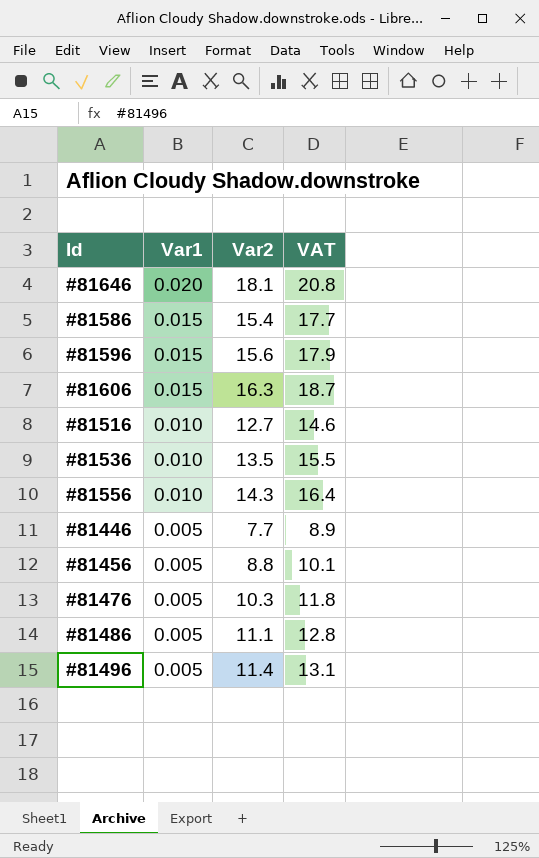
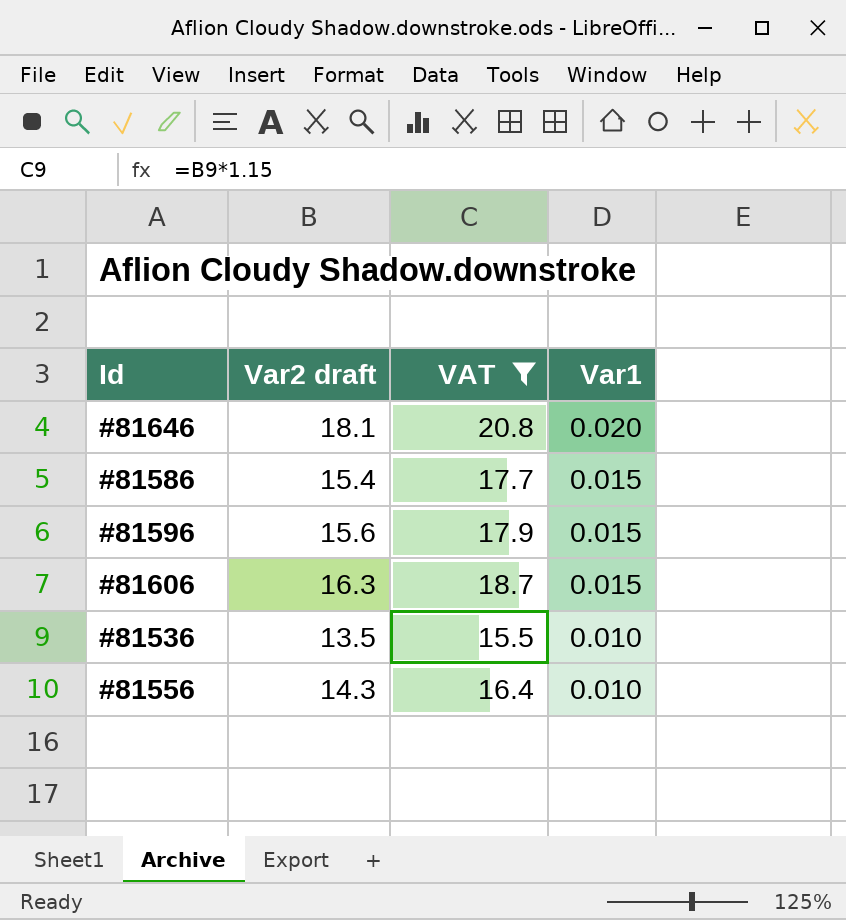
filter: none -> VAT >= 15.5
column name: Var2 -> Var2 draft
column Var1 | position: 2 -> 4

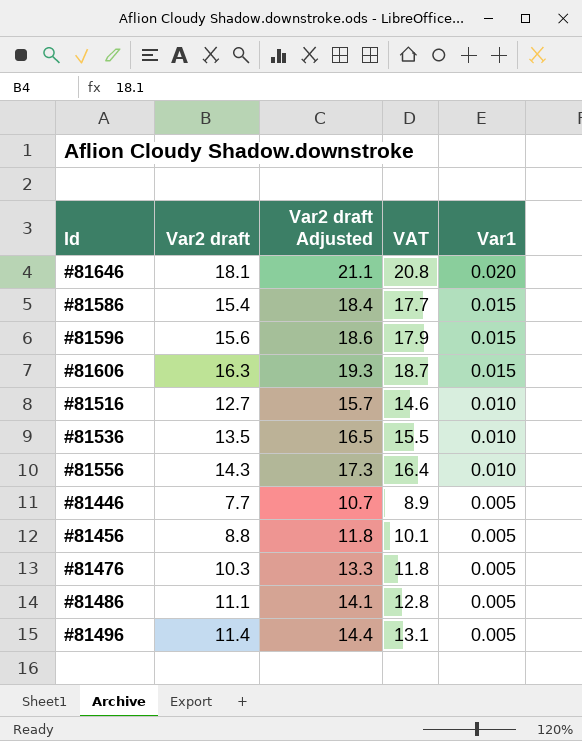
filter: VAT >= 15.5 -> none
column Var2 draft Adjusted | formula: none -> [Var2 draft] + 3

